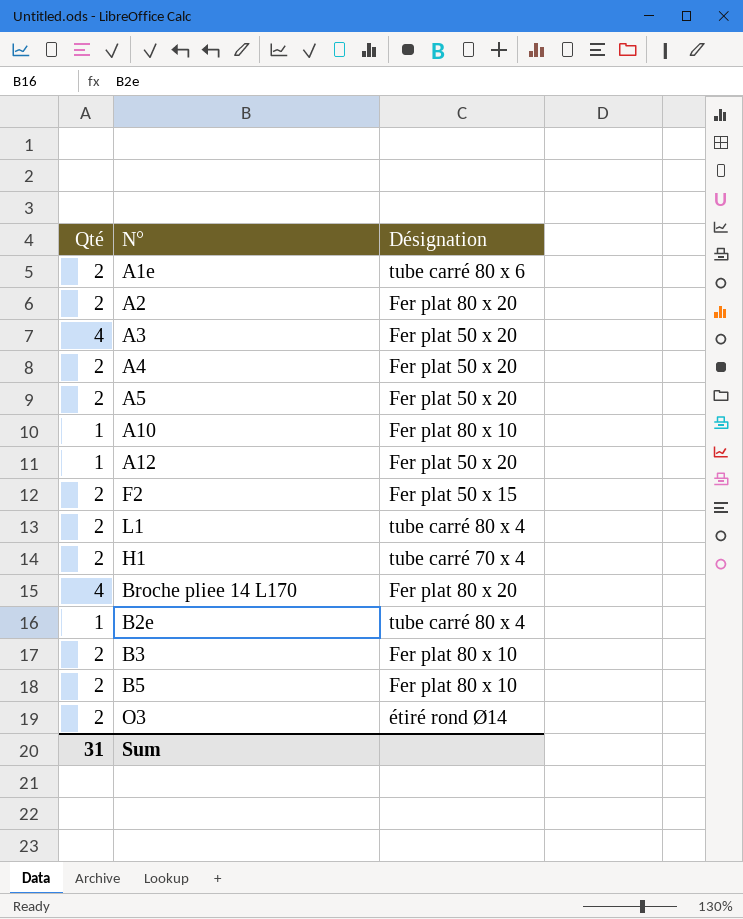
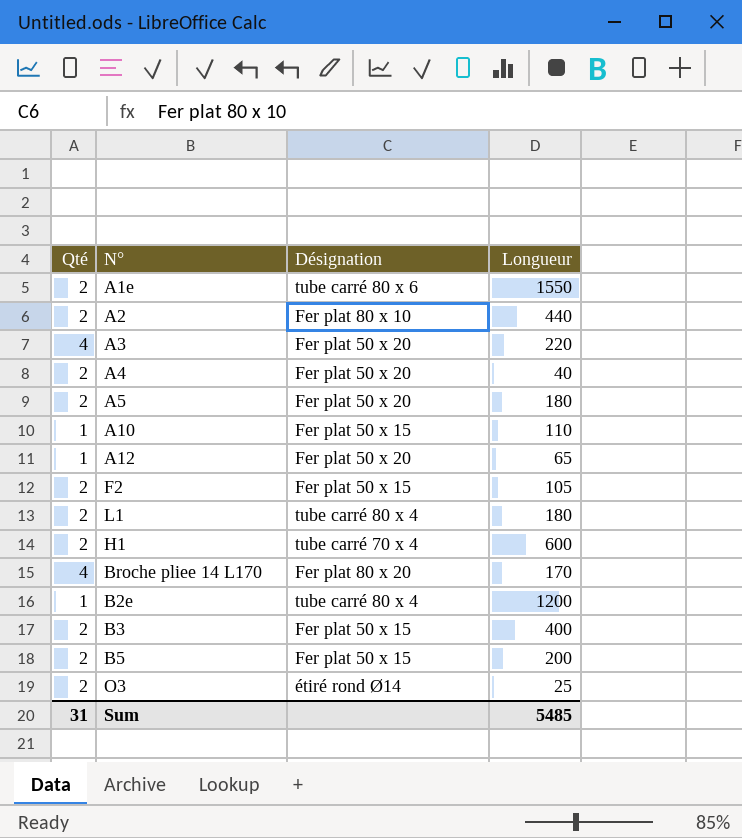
column Longueur | position: none -> 4
A2 | Désignation: Fer plat 80 x 20 -> Fer plat 80 x 10
A10 | Désignation: Fer plat 80 x 10 -> Fer plat 50 x 15
B3 | Désignation: Fer plat 80 x 10 -> Fer plat 50 x 15
B5 | Désignation: Fer plat 80 x 10 -> Fer plat 50 x 15

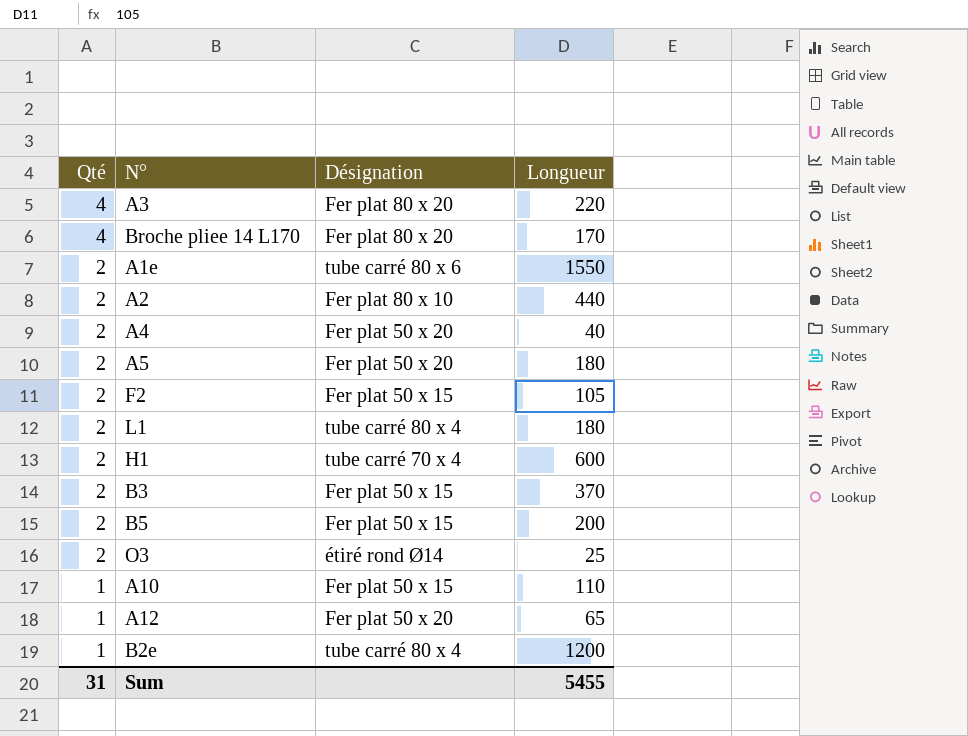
row order: none -> Qté descending
A3 | Désignation: Fer plat 50 x 20 -> Fer plat 80 x 20
B3 | Longueur: 400 -> 370
Sum | Longueur: 5485 -> 5455

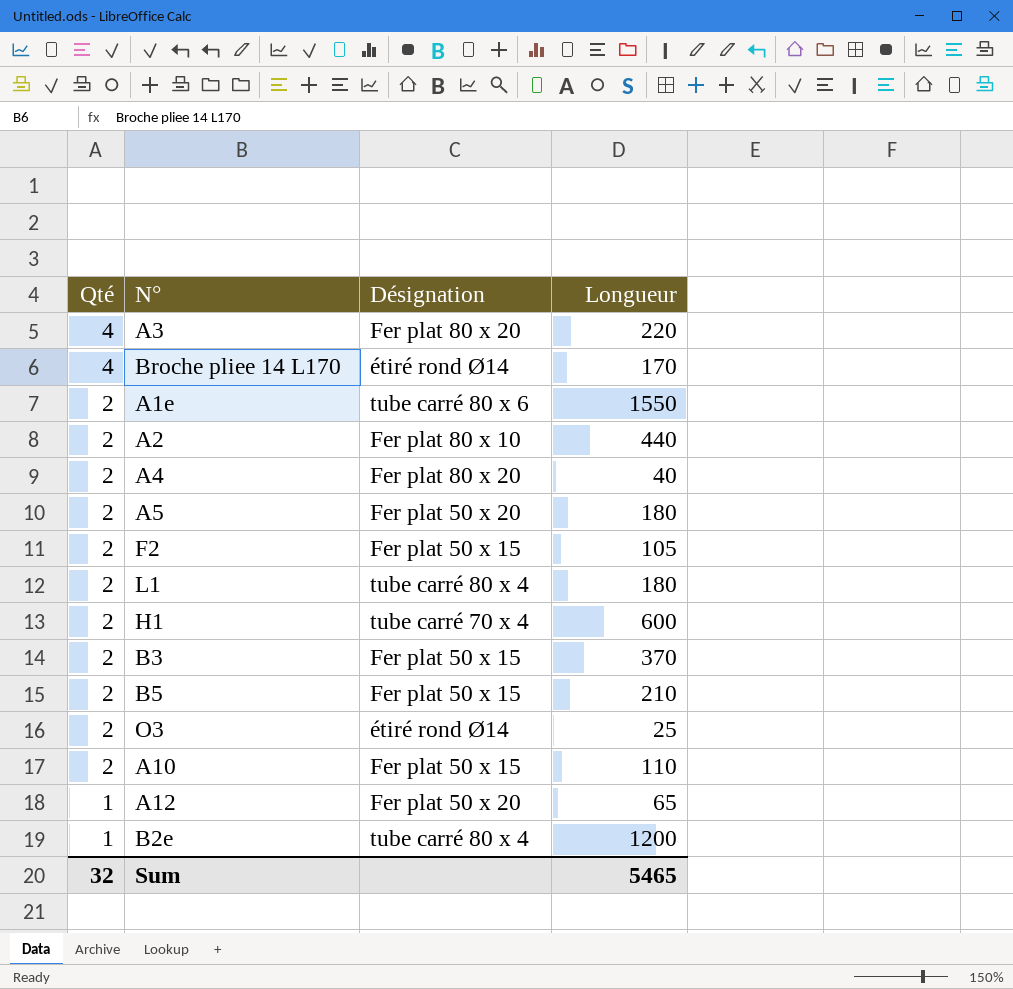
Broche pliee 14 L170 | Désignation: Fer plat 80 x 20 -> étiré rond Ø14
A4 | Désignation: Fer plat 50 x 20 -> Fer plat 80 x 20
B5 | Longueur: 200 -> 210
A10 | Qté: 1 -> 2
Sum | Qté: 31 -> 32
Sum | Longueur: 5455 -> 5465

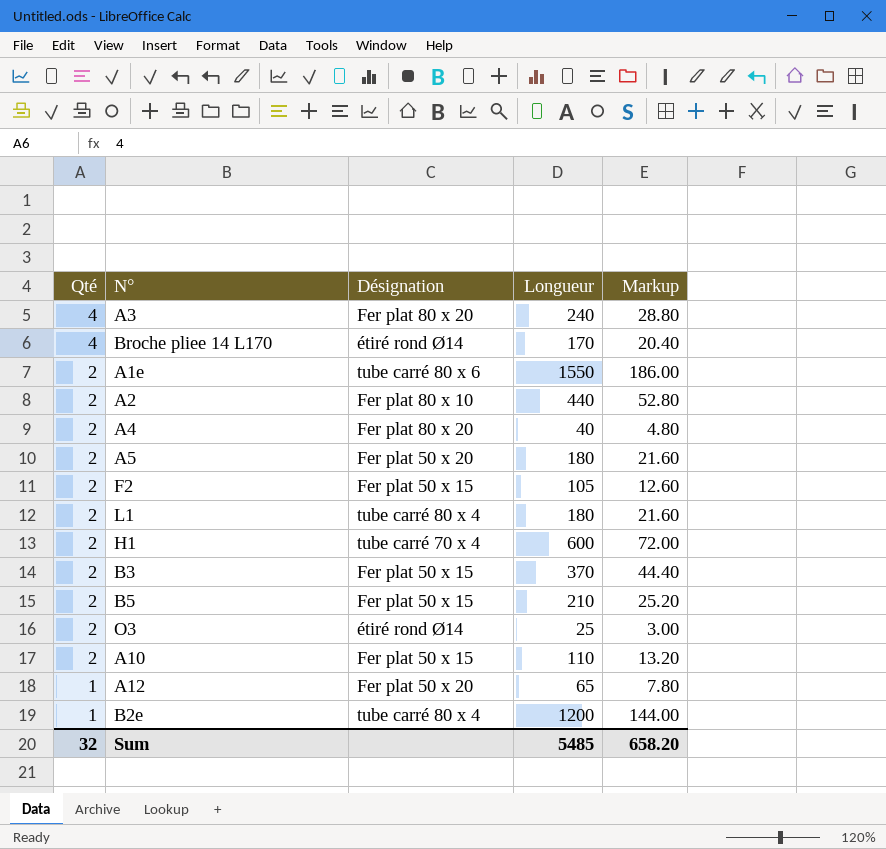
column Markup | formula: none -> [Longueur] * 0.12
A3 | Longueur: 220 -> 240
Sum | Longueur: 5465 -> 5485

